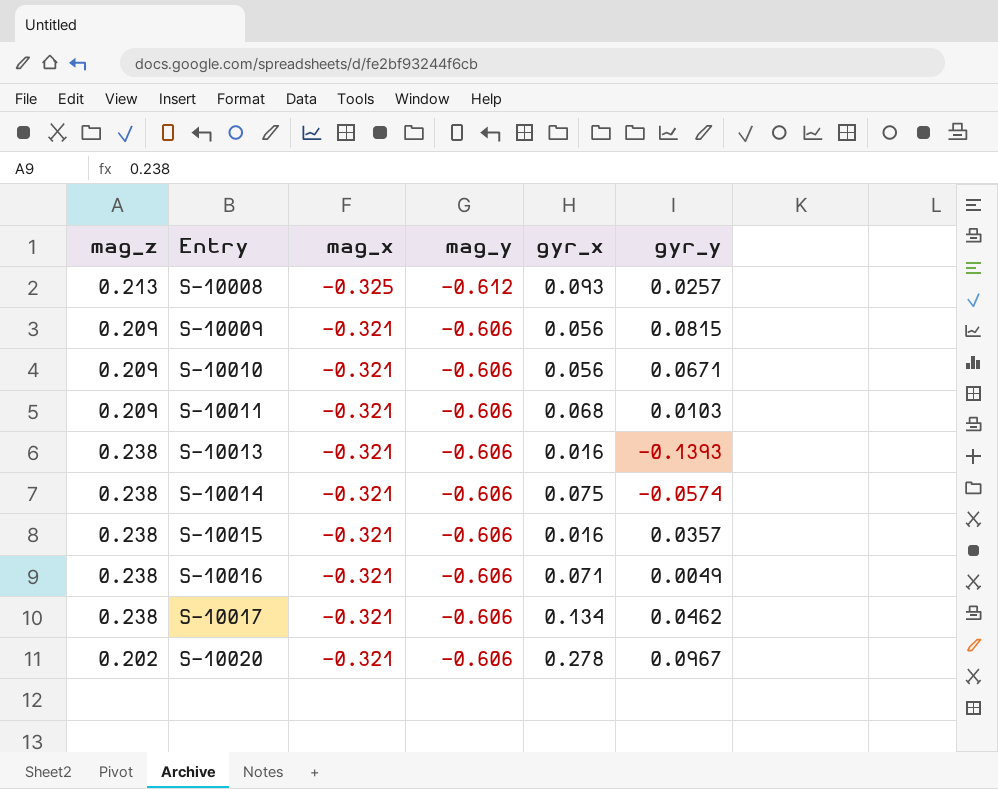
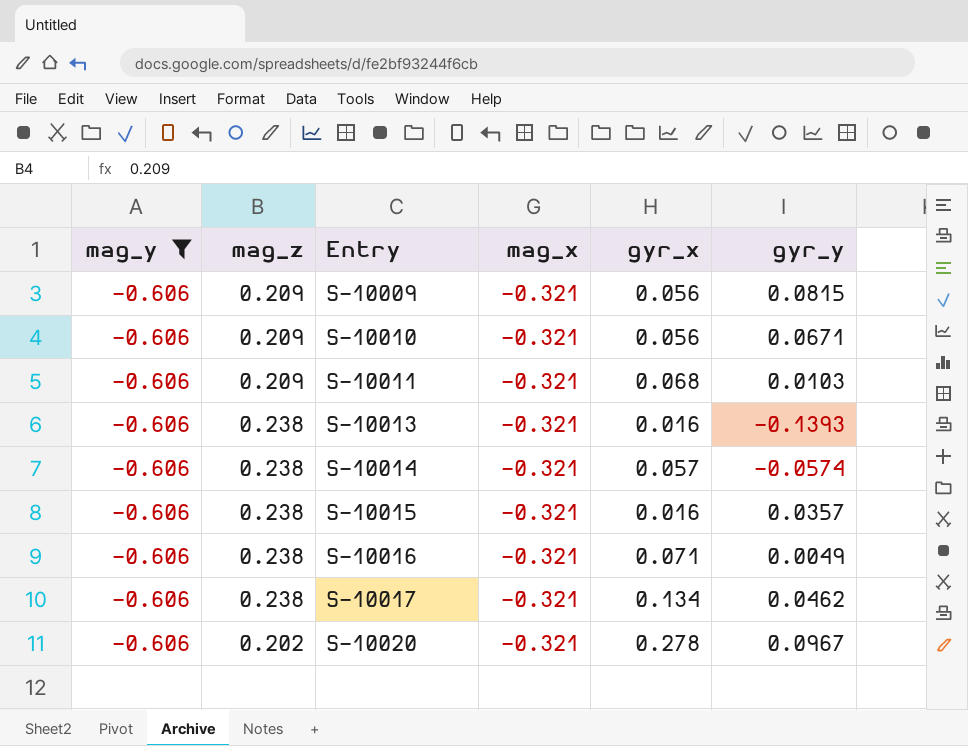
filter: none -> mag_y = -0.606
column mag_y | position: 4 -> 1
S-10014 | gyr_x: 0.075 -> 0.057

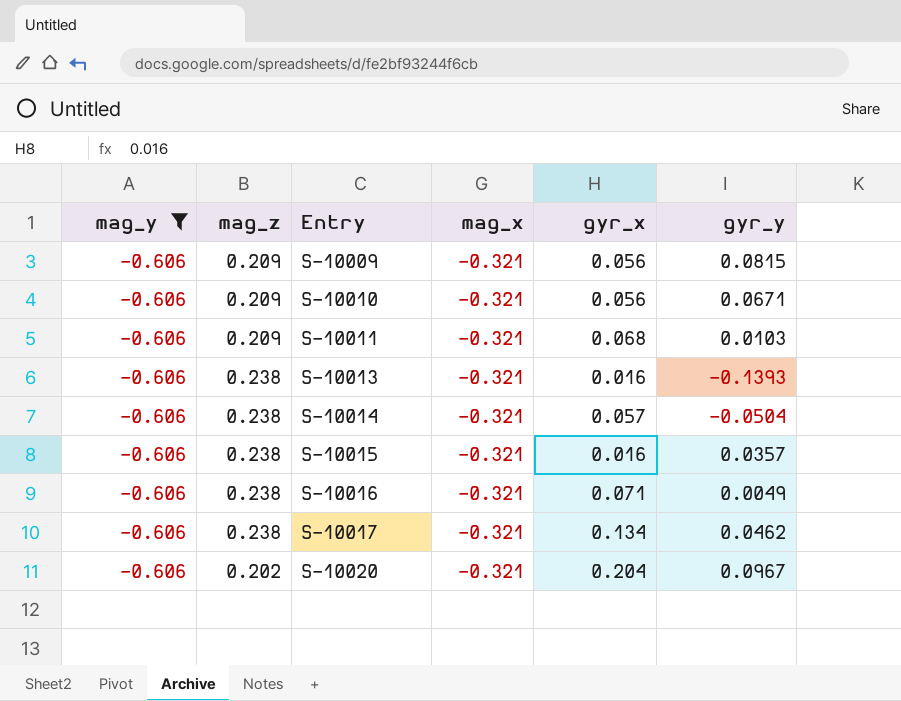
S-10014 | gyr_y: -0.0574 -> -0.0504
S-10020 | gyr_x: 0.278 -> 0.204

